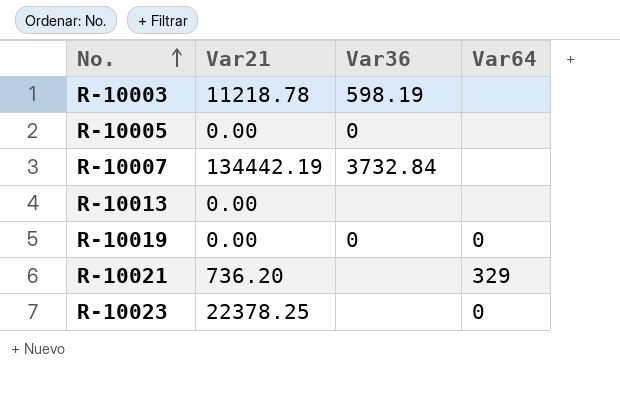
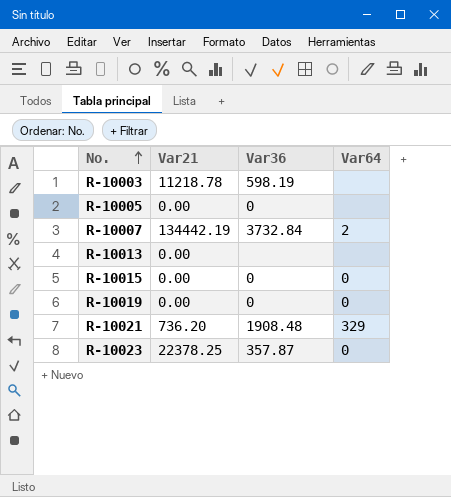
R-10007 | Var64: none -> 2
row R-10015: none -> 0.00 | 0 | 0
R-10021 | Var36: none -> 1908.48
R-10023 | Var36: none -> 357.87

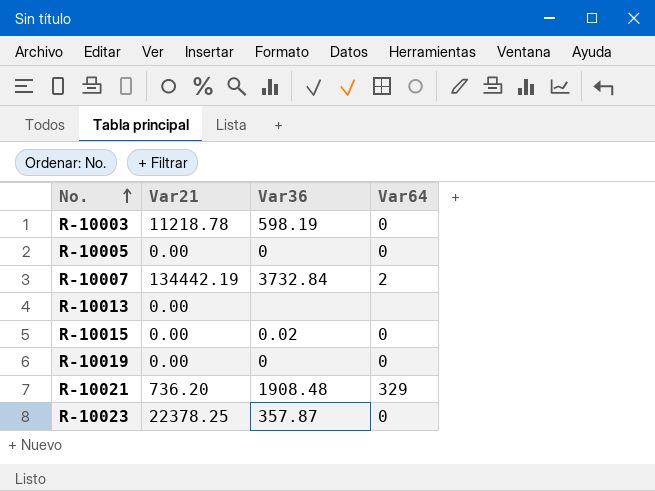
R-10003 | Var64: none -> 0
R-10005 | Var64: none -> 0
R-10015 | Var36: 0 -> 0.02

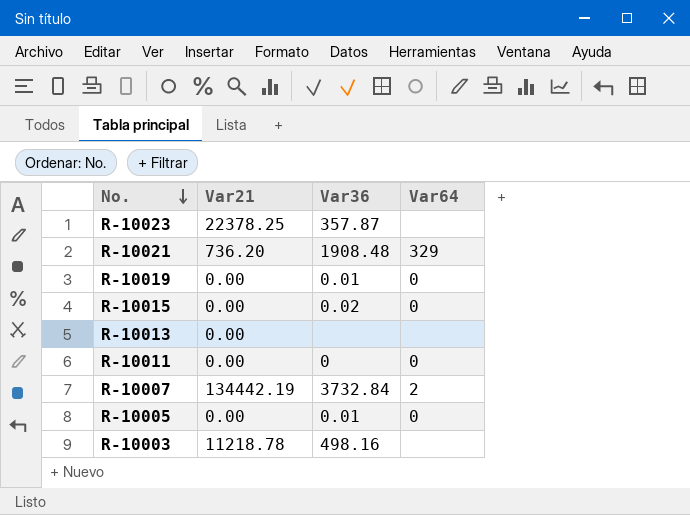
row order: No. ascending -> No. descending
R-10023 | Var64: 0 -> none
R-10019 | Var36: 0 -> 0.01
row R-10011: none -> 0.00 | 0 | 0
R-10005 | Var36: 0 -> 0.01
R-10003 | Var36: 598.19 -> 498.16
R-10003 | Var64: 0 -> none

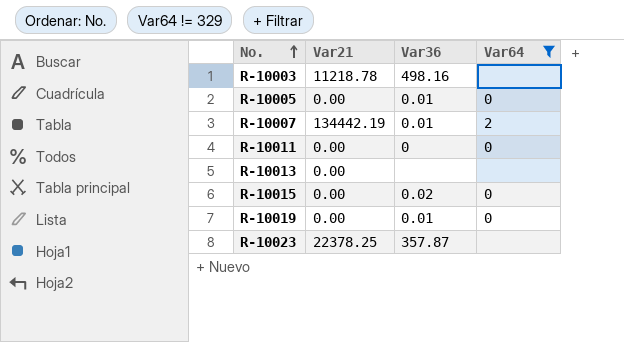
filter: none -> Var64 != 329
row order: No. descending -> No. ascending
R-10007 | Var36: 3732.84 -> 0.01

